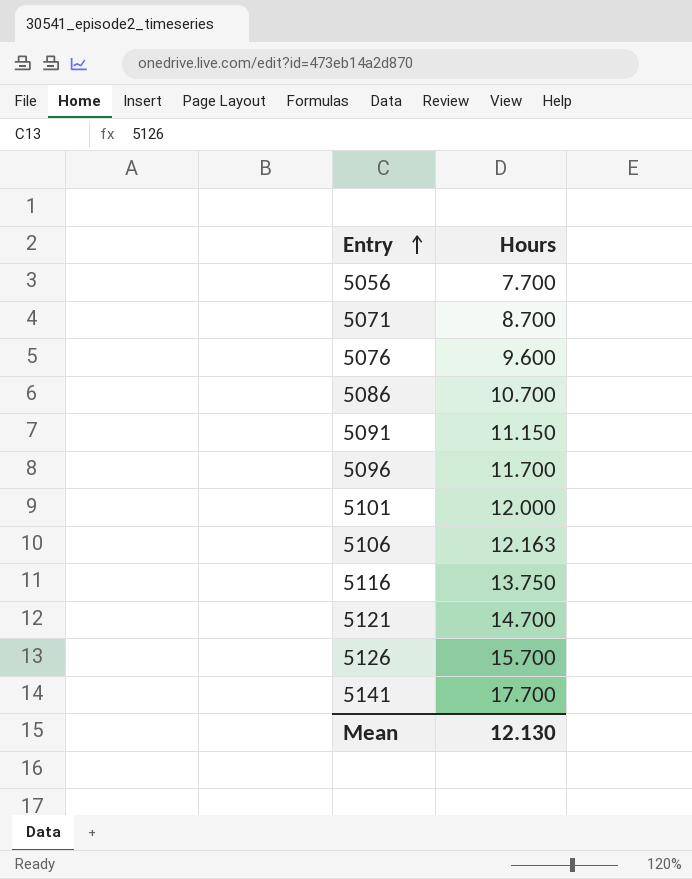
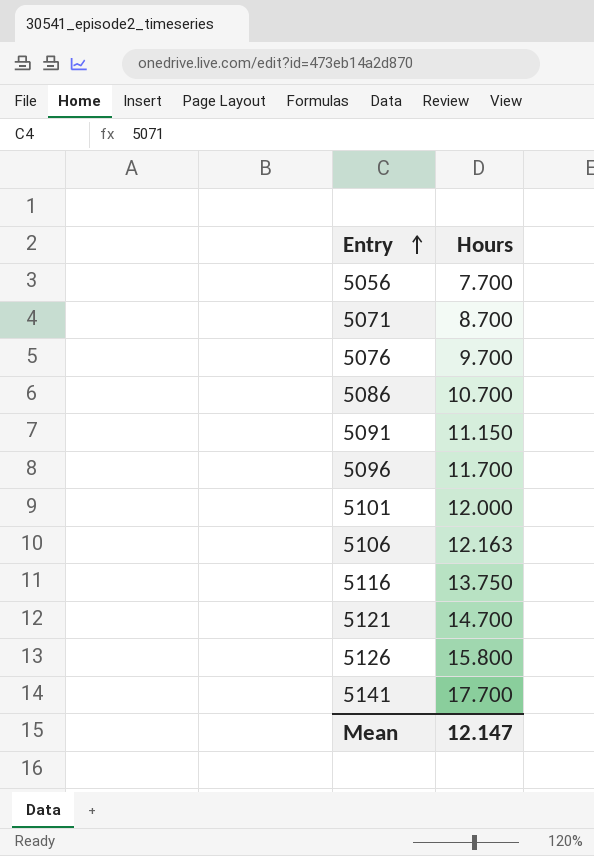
5076 | Hours: 9.600 -> 9.700
5126 | Hours: 15.700 -> 15.800
Mean | Hours: 12.130 -> 12.147

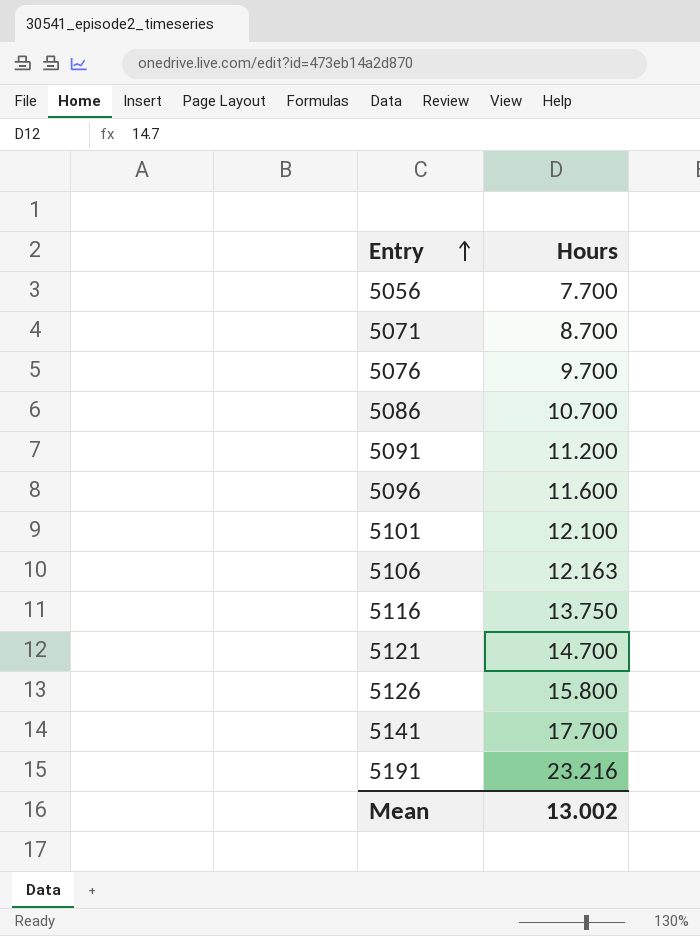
5091 | Hours: 11.150 -> 11.200
5096 | Hours: 11.700 -> 11.600
5101 | Hours: 12.000 -> 12.100
row 5191: none -> 23.216
Mean | Hours: 12.147 -> 13.002

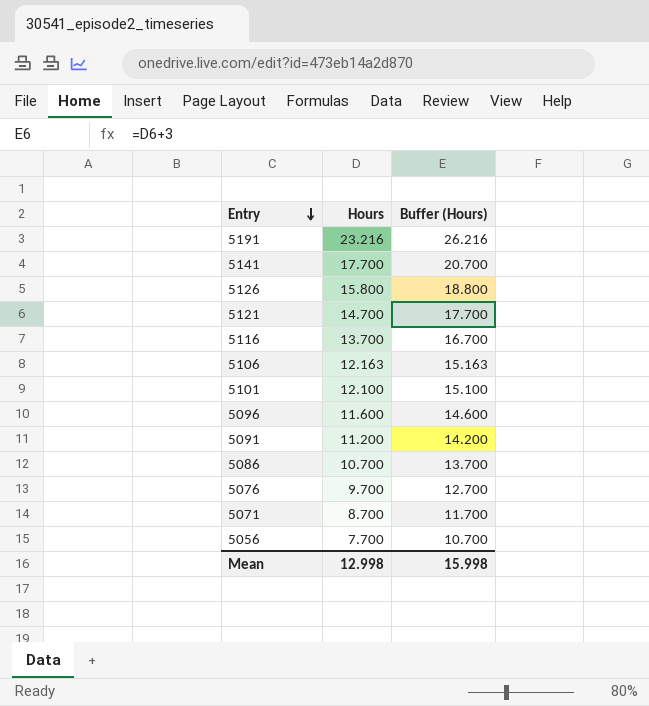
row order: Entry ascending -> Entry descending
column Buffer (Hours) | formula: none -> [Hours] + 3
5116 | Hours: 13.750 -> 13.700
Mean | Hours: 13.002 -> 12.998

